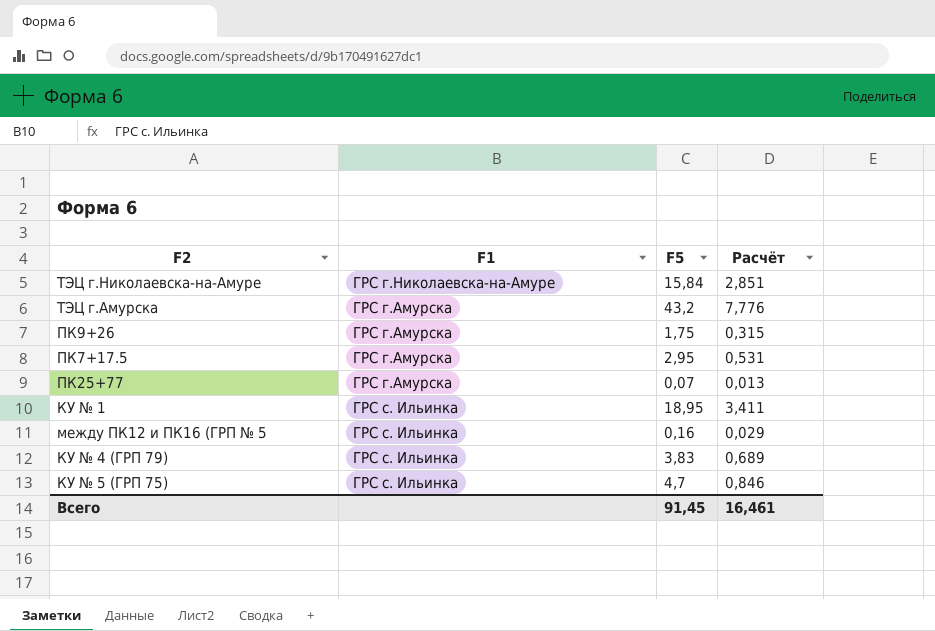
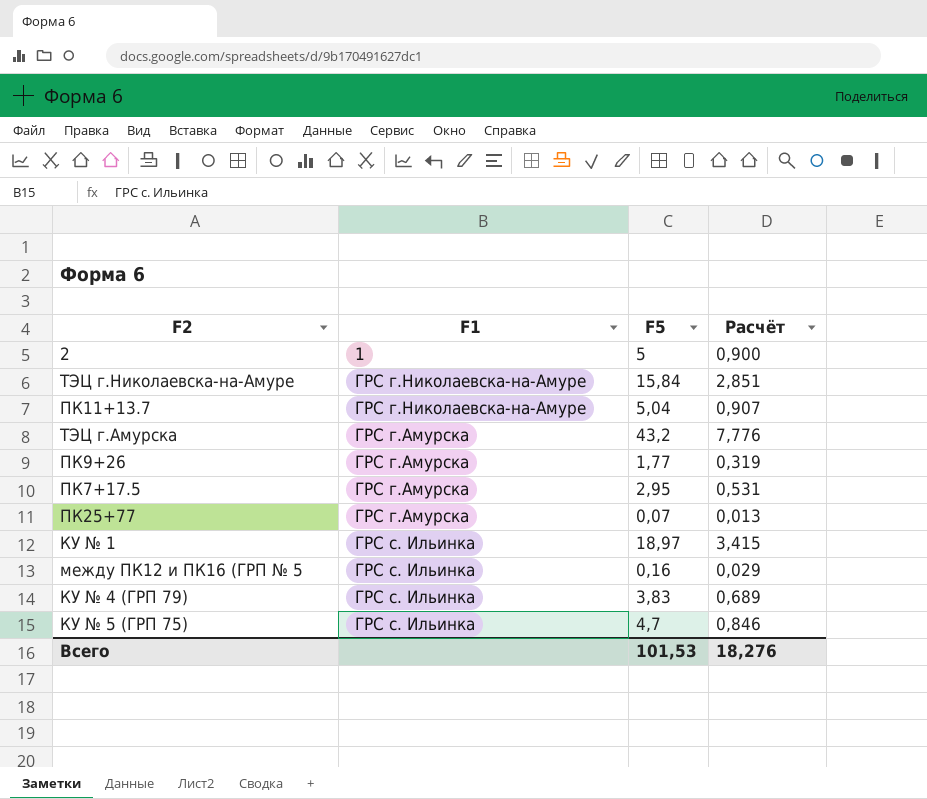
row 2: none -> 1 | 5 | 0,900
row ПК11+13.7: none -> ГРС г.Николаевска-на-Амуре | 5,04 | 0,907
ПК9+26 | F5: 1,75 -> 1,77
ПК9+26 | Расчёт: 0,315 -> 0,319
КУ № 1 | F5: 18,95 -> 18,97
КУ № 1 | Расчёт: 3,411 -> 3,415
Всего | F5: 91,45 -> 101,53
Всего | Расчёт: 16,461 -> 18,276

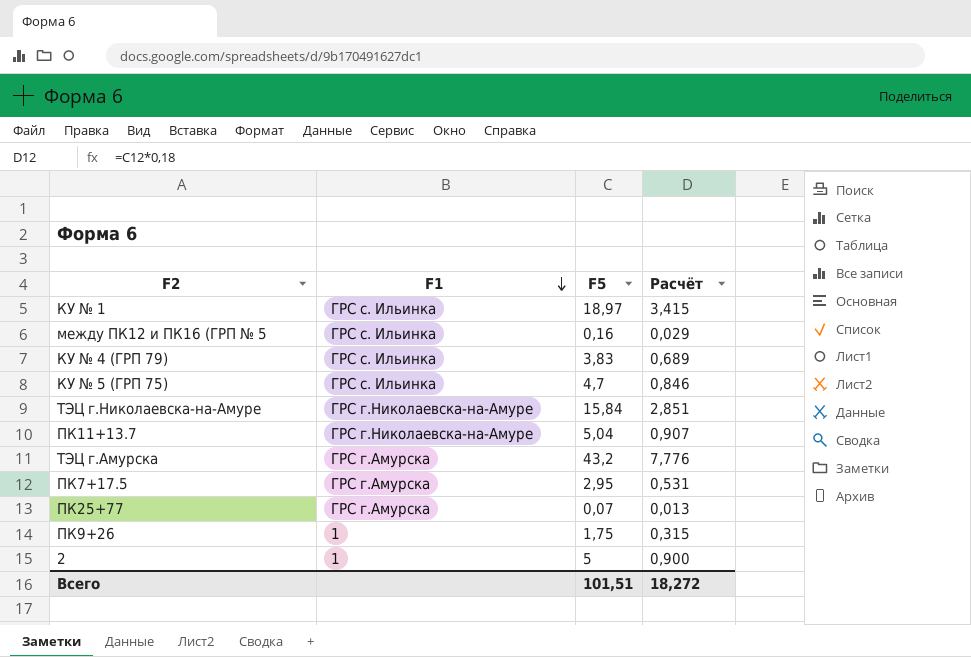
row order: none -> F1 descending
ПК9+26 | F1: ГРС г.Амурска -> 1
ПК9+26 | F5: 1,77 -> 1,75
ПК9+26 | Расчёт: 0,319 -> 0,315
Всего | F5: 101,53 -> 101,51
Всего | Расчёт: 18,276 -> 18,272

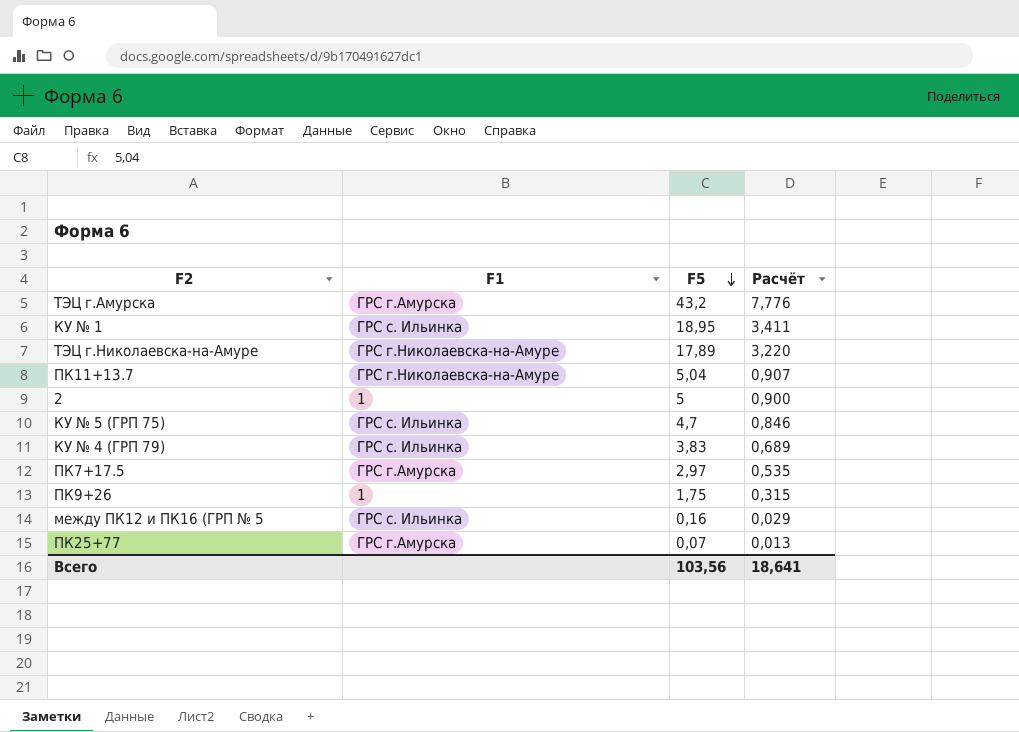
row order: F1 descending -> F5 descending
КУ № 1 | F5: 18,97 -> 18,95
КУ № 1 | Расчёт: 3,415 -> 3,411
ТЭЦ г.Николаевска-на-Амуре | F5: 15,84 -> 17,89
ТЭЦ г.Николаевска-на-Амуре | Расчёт: 2,851 -> 3,220
ПК7+17.5 | F5: 2,95 -> 2,97
ПК7+17.5 | Расчёт: 0,531 -> 0,535
Всего | F5: 101,51 -> 103,56
Всего | Расчёт: 18,272 -> 18,641

